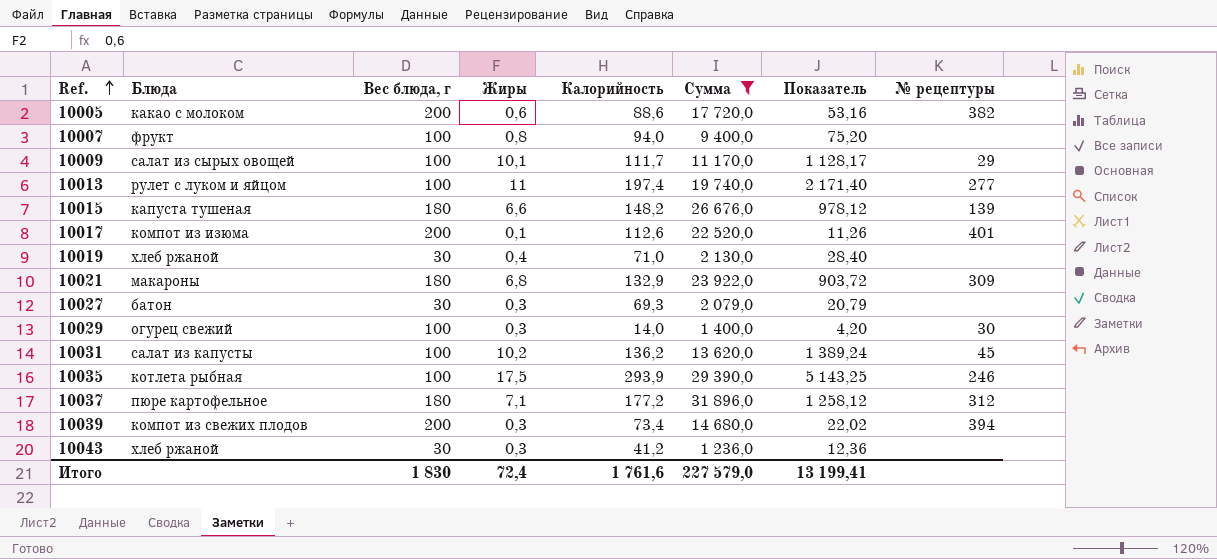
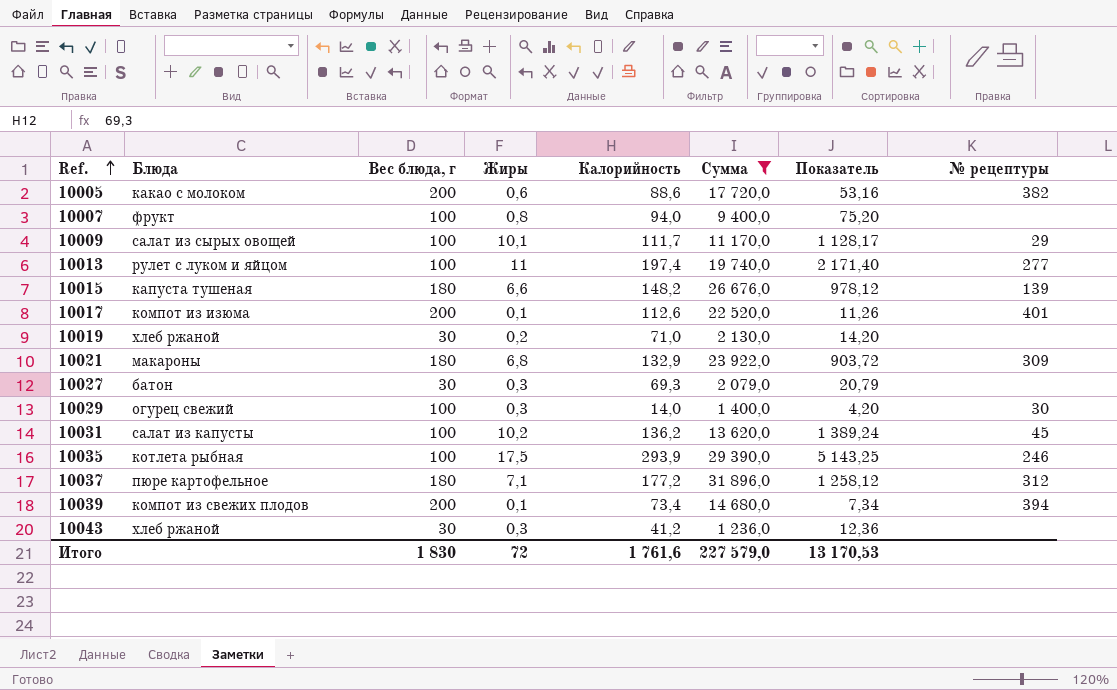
10019 | Жиры: 0,4 -> 0,2
10019 | Показатель: 28,40 -> 14,20
10039 | Жиры: 0,3 -> 0,1
10039 | Показатель: 22,02 -> 7,34
Итого | Жиры: 72,4 -> 72
Итого | Показатель: 13 199,41 -> 13 170,53

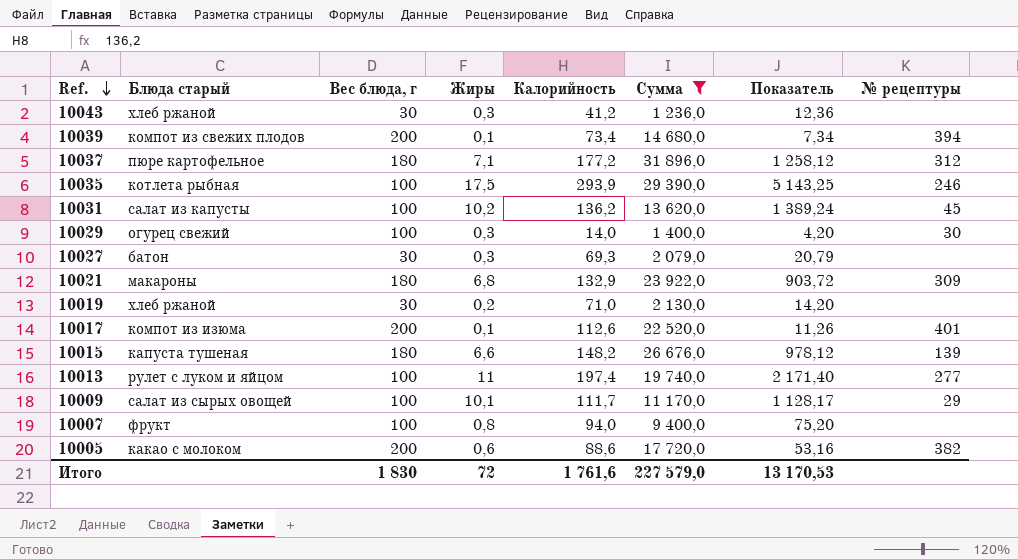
row order: Ref. ascending -> Ref. descending
column name: Блюда -> Блюда старый

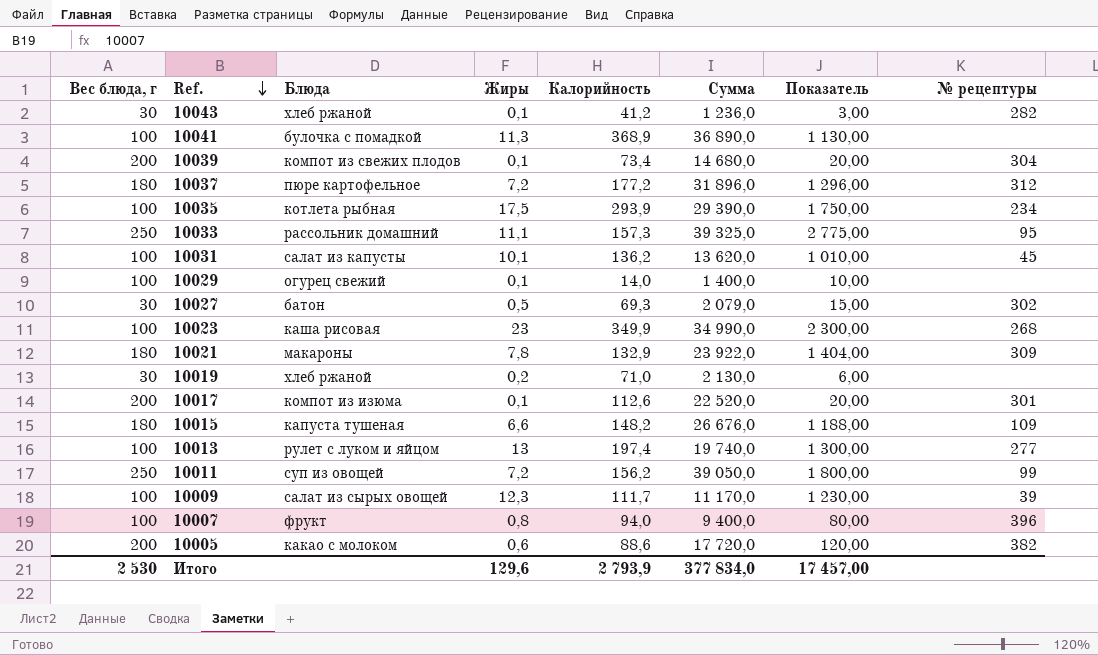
filter: Сумма <= 31 896,0 -> none
column Вес блюда, г | position: 3 -> 1
column name: Блюда старый -> Блюда
column Показатель | formula: [Жиры] * [Калорийность] -> [Вес блюда, г] * [Жиры]
10043 | Жиры: 0,3 -> 0,1
10043 | № рецептуры: none -> 282
10039 | № рецептуры: 394 -> 304
10037 | Жиры: 7,1 -> 7,2
10035 | № рецептуры: 246 -> 234
10031 | Жиры: 10,2 -> 10,1
10029 | Жиры: 0,3 -> 0,1
10029 | № рецептуры: 30 -> none
10027 | Жиры: 0,3 -> 0,5
10027 | № рецептуры: none -> 302
10021 | Жиры: 6,8 -> 7,8
10017 | № рецептуры: 401 -> 301
10015 | № рецептуры: 139 -> 109
10013 | Жиры: 11 -> 13
10009 | Жиры: 10,1 -> 12,3
10009 | № рецептуры: 29 -> 39
10007 | № рецептуры: none -> 396
Итого | Вес блюда, г: 1 830 -> 2 530
Итого | Жиры: 72 -> 129,6
Итого | Калорийность: 1 761,6 -> 2 793,9
Итого | Сумма: 227 579,0 -> 377 834,0
Итого | Показатель: 13 170,53 -> 17 457,00

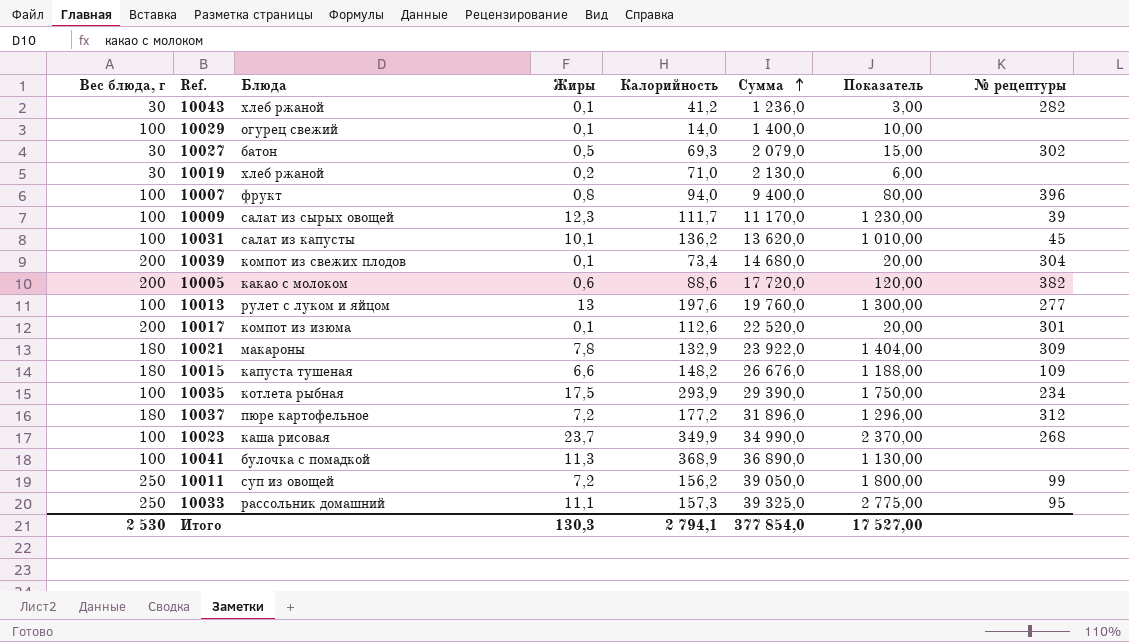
row order: Ref. descending -> Сумма ascending
10013 | Калорийность: 197,4 -> 197,6
10013 | Сумма: 19 740,0 -> 19 760,0
10023 | Жиры: 23 -> 23,7
10023 | Показатель: 2 300,00 -> 2 370,00
Итого | Жиры: 129,6 -> 130,3
Итого | Калорийность: 2 793,9 -> 2 794,1
Итого | Сумма: 377 834,0 -> 377 854,0
Итого | Показатель: 17 457,00 -> 17 527,00

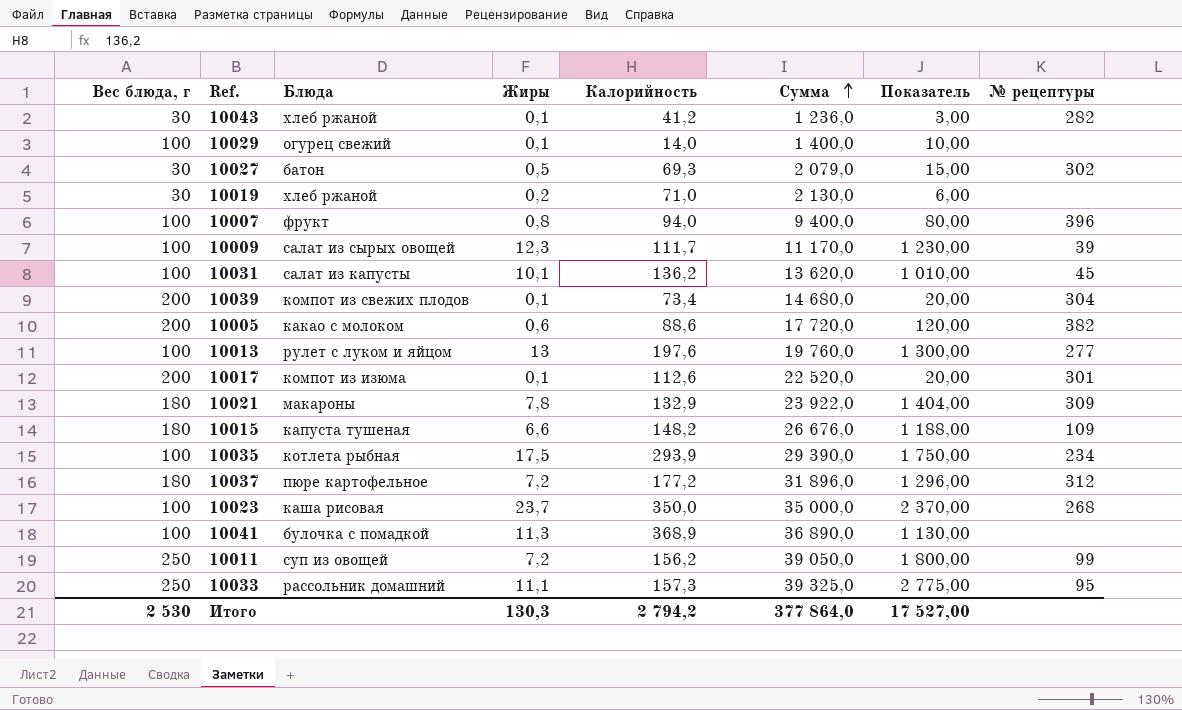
10023 | Калорийность: 349,9 -> 350,0
10023 | Сумма: 34 990,0 -> 35 000,0
Итого | Калорийность: 2 794,1 -> 2 794,2
Итого | Сумма: 377 854,0 -> 377 864,0

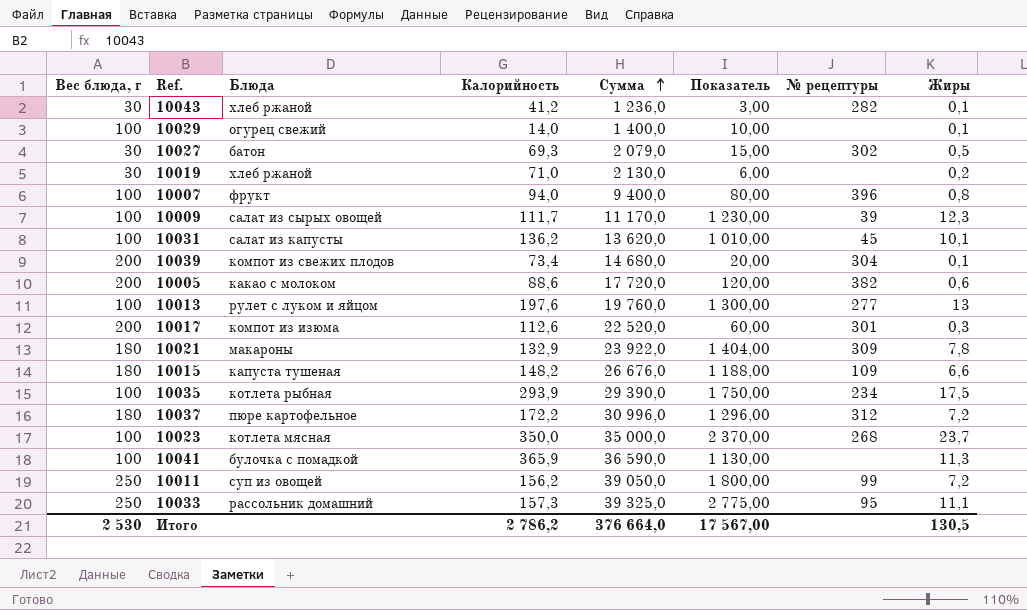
column Жиры | position: 4 -> 8
10017 | Показатель: 20,00 -> 60,00
10017 | Жиры: 0,1 -> 0,3
10037 | Калорийность: 177,2 -> 172,2
10037 | Сумма: 31 896,0 -> 30 996,0
10023 | Блюда: каша рисовая -> котлета мясная
10041 | Калорийность: 368,9 -> 365,9
10041 | Сумма: 36 890,0 -> 36 590,0
Итого | Калорийность: 2 794,2 -> 2 786,2
Итого | Сумма: 377 864,0 -> 376 664,0
Итого | Показатель: 17 527,00 -> 17 567,00
Итого | Жиры: 130,3 -> 130,5

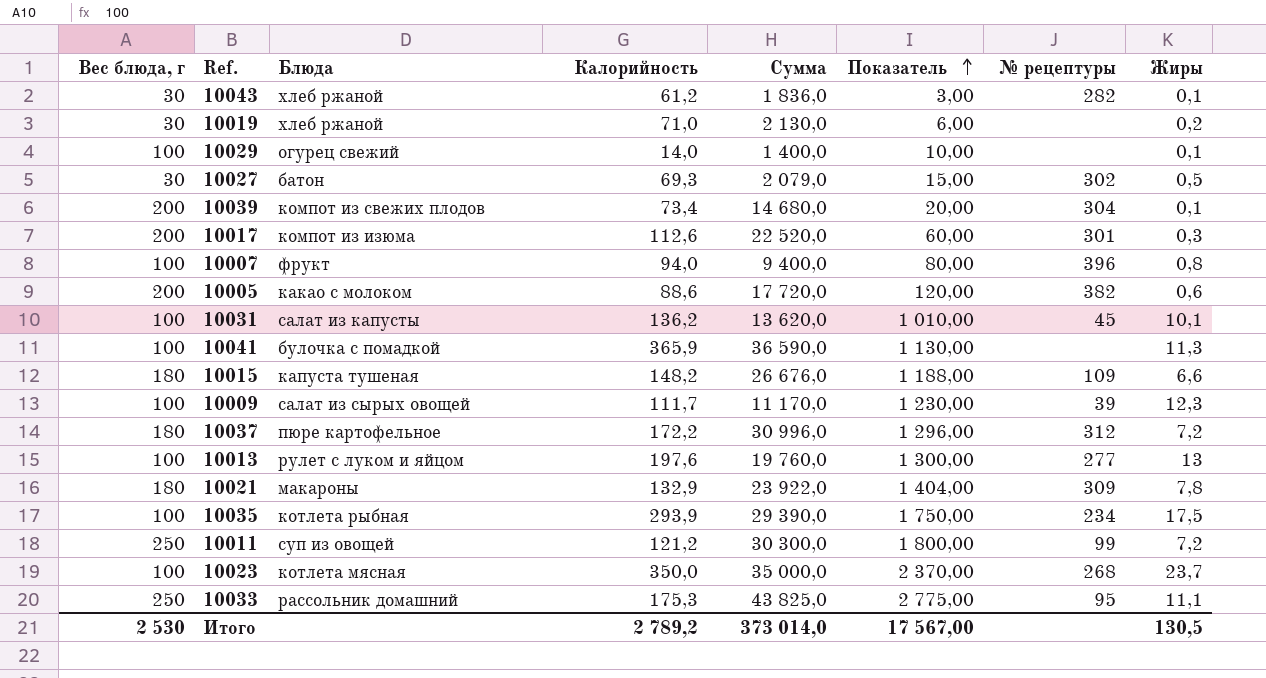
row order: Сумма ascending -> Показатель ascending
10043 | Калорийность: 41,2 -> 61,2
10043 | Сумма: 1 236,0 -> 1 836,0
10011 | Калорийность: 156,2 -> 121,2
10011 | Сумма: 39 050,0 -> 30 300,0
10033 | Калорийность: 157,3 -> 175,3
10033 | Сумма: 39 325,0 -> 43 825,0
Итого | Калорийность: 2 786,2 -> 2 789,2
Итого | Сумма: 376 664,0 -> 373 014,0

